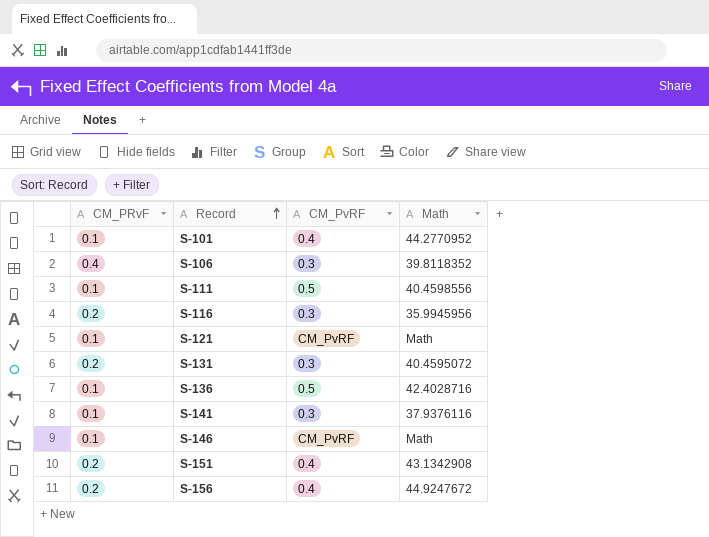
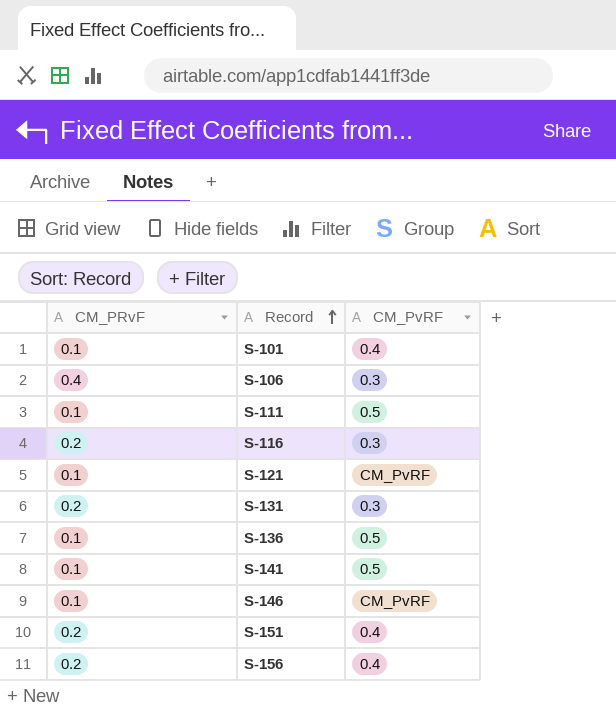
column Math | position: 4 -> none
S-141 | CM_PvRF: 0.3 -> 0.5

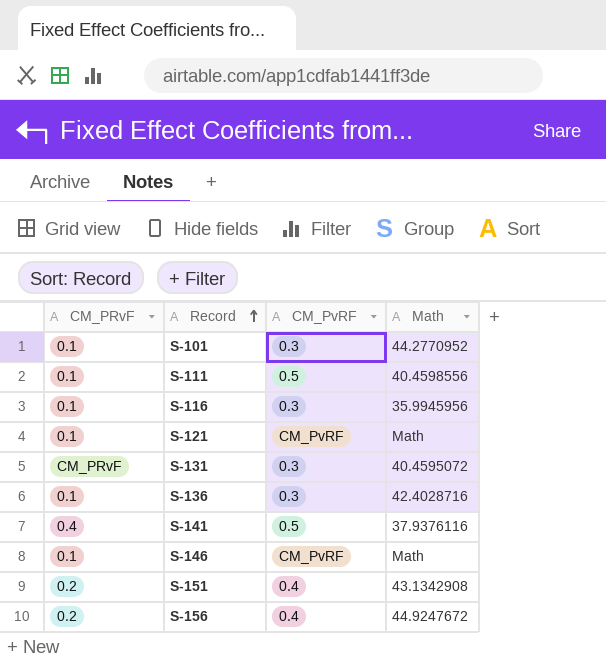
column Math | position: none -> 4
row S-106: 0.4 | 0.3 -> none
S-101 | CM_PvRF: 0.4 -> 0.3
S-116 | CM_PRvF: 0.2 -> 0.1
S-131 | CM_PRvF: 0.2 -> CM_PRvF
S-136 | CM_PvRF: 0.5 -> 0.3
S-141 | CM_PRvF: 0.1 -> 0.4

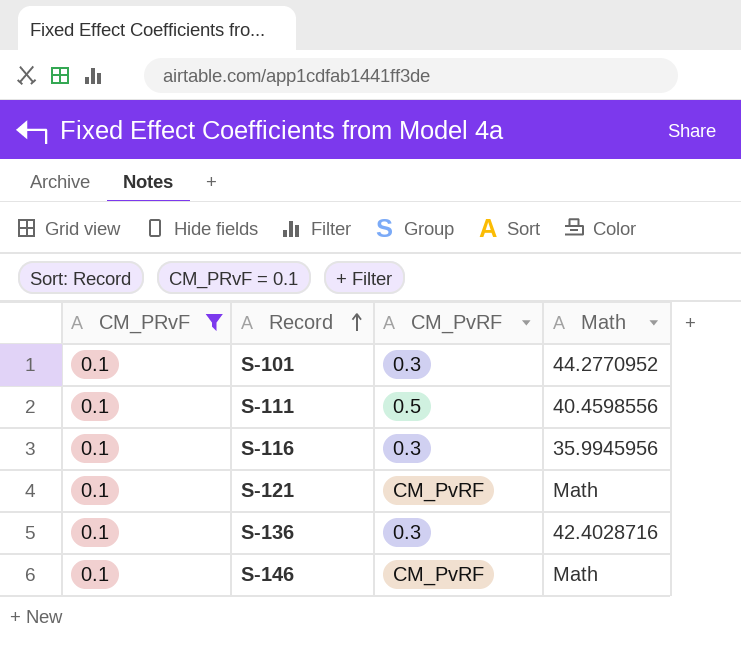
filter: none -> CM_PRvF = 0.1

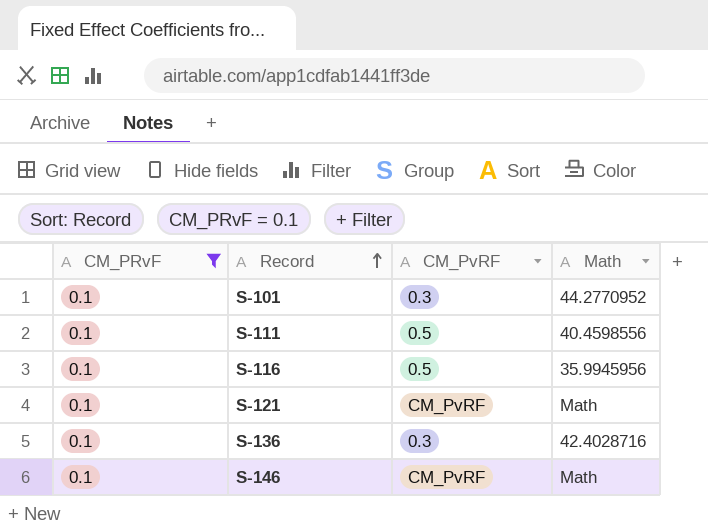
S-116 | CM_PvRF: 0.3 -> 0.5

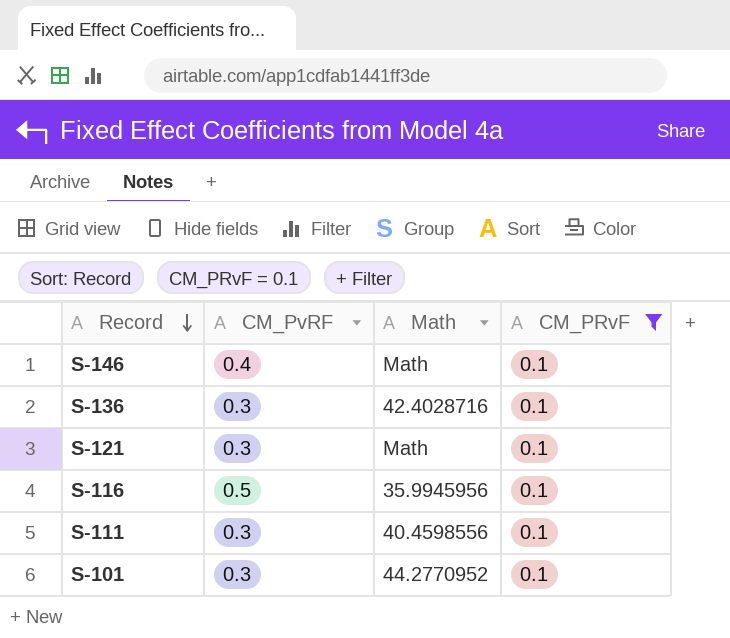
row order: Record ascending -> Record descending
column CM_PRvF | position: 1 -> 4
S-146 | CM_PvRF: CM_PvRF -> 0.4
S-121 | CM_PvRF: CM_PvRF -> 0.3
S-111 | CM_PvRF: 0.5 -> 0.3

